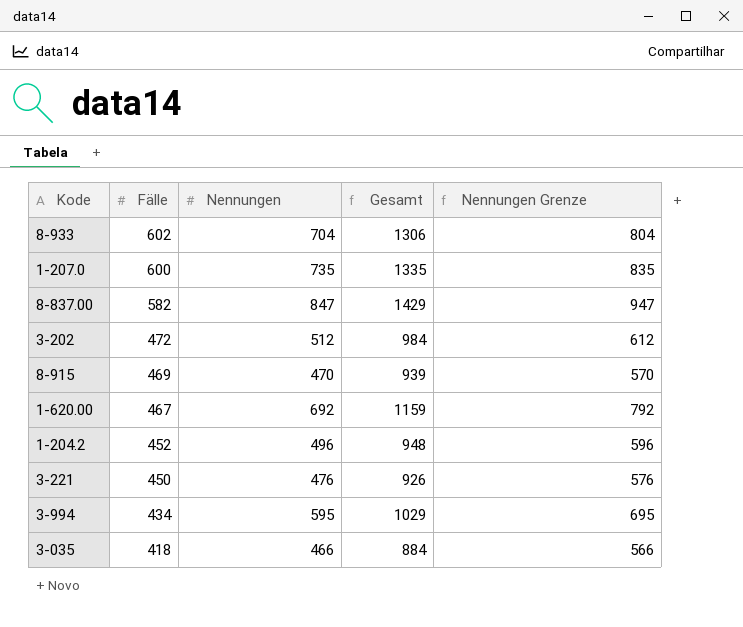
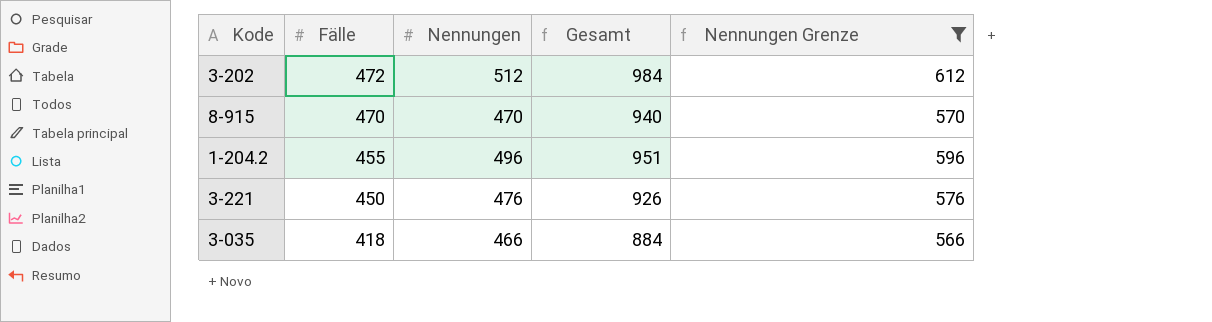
filter: none -> Nennungen Grenze <= 612
8-915 | Fälle: 469 -> 470
8-915 | Gesamt: 939 -> 940
1-204.2 | Fälle: 452 -> 455
1-204.2 | Gesamt: 948 -> 951

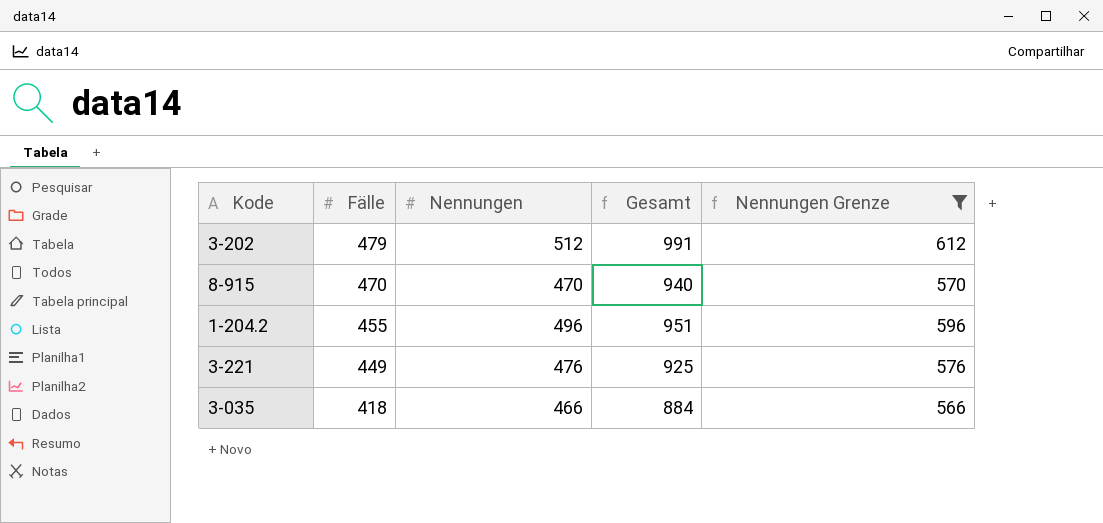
3-202 | Fälle: 472 -> 479
3-202 | Gesamt: 984 -> 991
3-221 | Fälle: 450 -> 449
3-221 | Gesamt: 926 -> 925

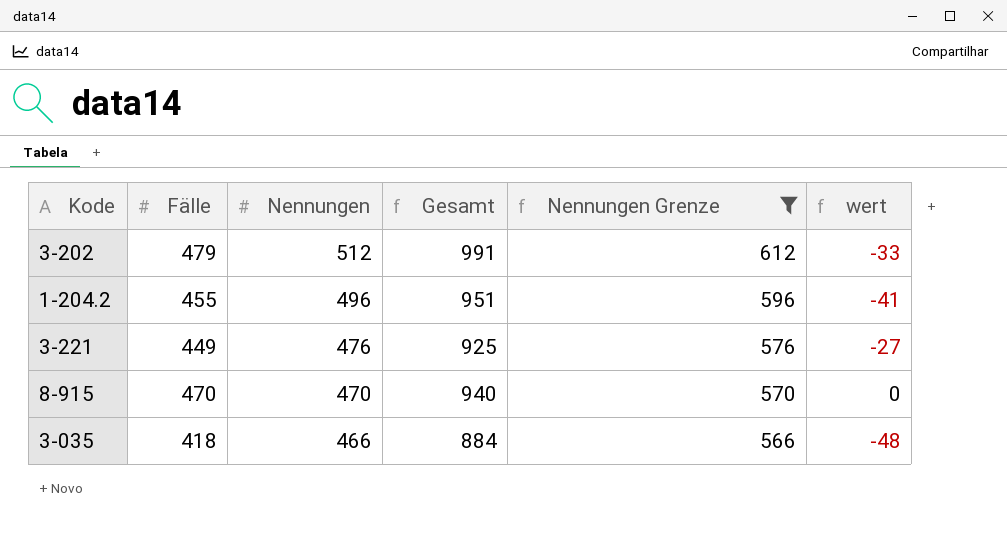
row order: Fälle descending -> Nennungen descending
column wert | formula: none -> [Fälle] - [Nennungen]

